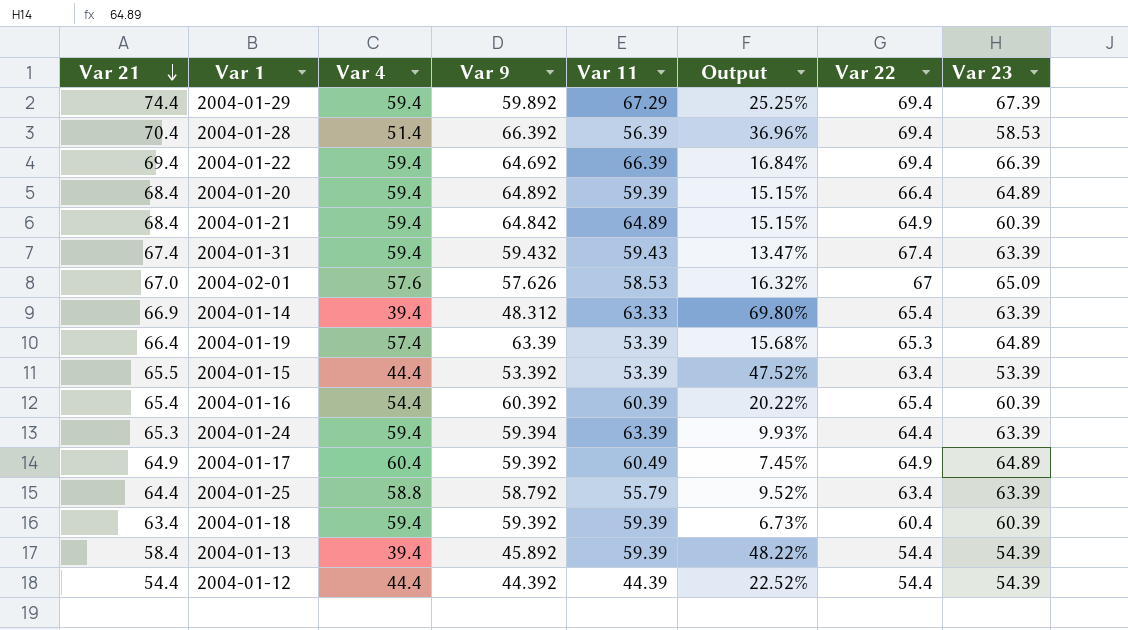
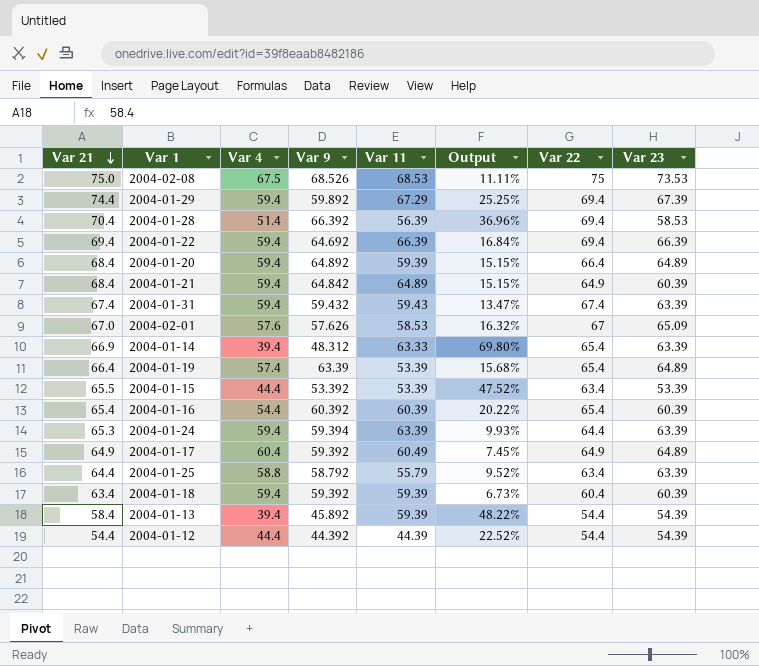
row 2004-02-08: none -> 75.0 | 67.5 | 68.526 | 68.53 | 11.11% | 75 | 73.53
2004-01-19 | Var 22: 65.3 -> 65.4

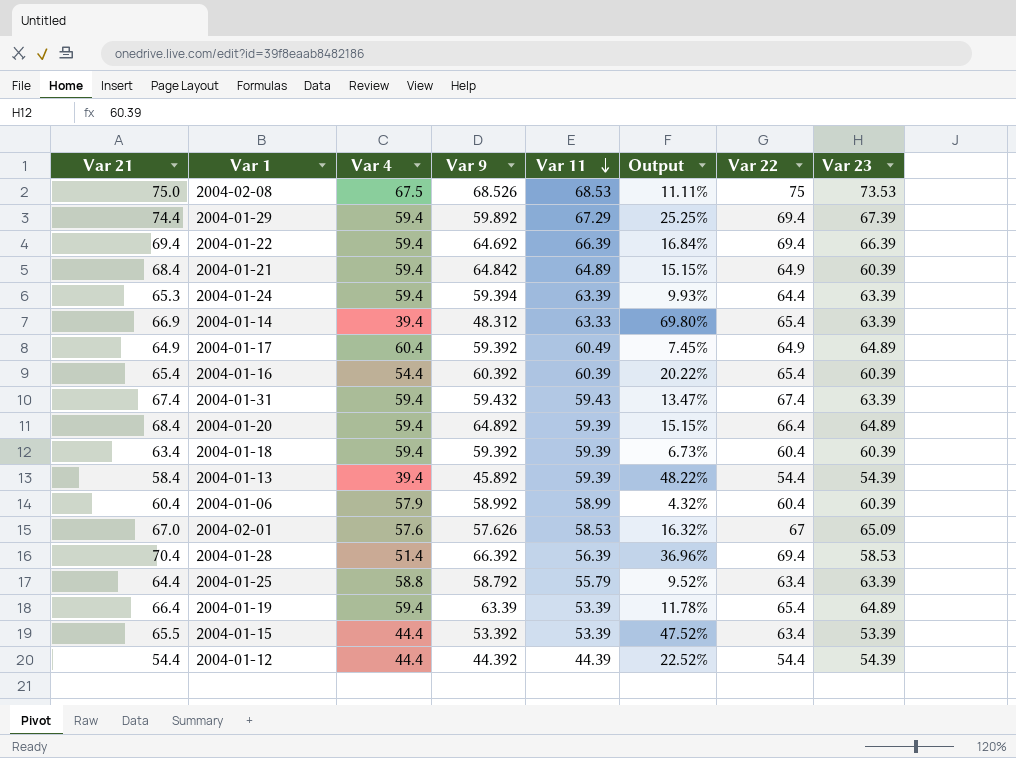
row order: Var 21 descending -> Var 11 descending
row 2004-01-06: none -> 60.4 | 57.9 | 58.992 | 58.99 | 4.32% | 60.4 | 60.39
2004-01-19 | Var 4: 57.4 -> 59.4
2004-01-19 | Output: 15.68% -> 11.78%

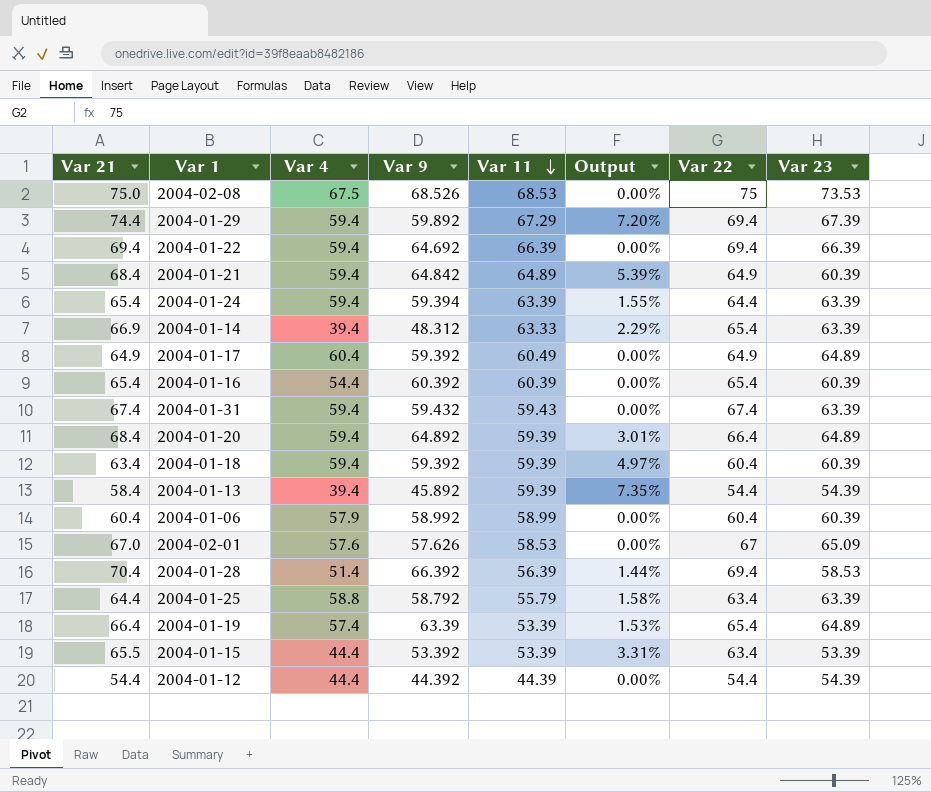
column Output | formula: ([Var 21] - [Var 4]) / [Var 4] -> ([Var 21] - [Var 22]) / [Var 22]
2004-01-24 | Var 21: 65.3 -> 65.4
2004-01-19 | Var 4: 59.4 -> 57.4

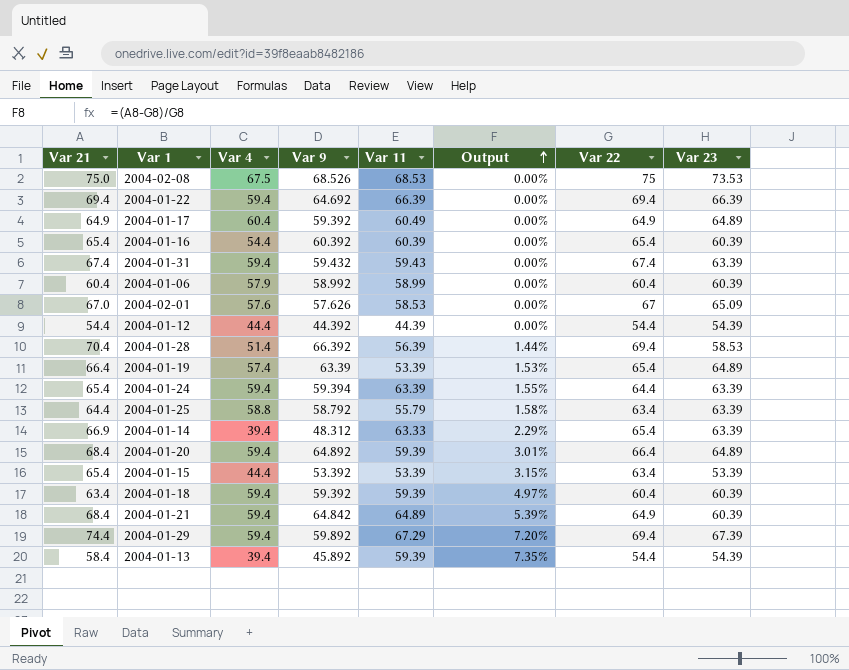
row order: Var 11 descending -> Output ascending
2004-01-15 | Var 21: 65.5 -> 65.4
2004-01-15 | Output: 3.31% -> 3.15%

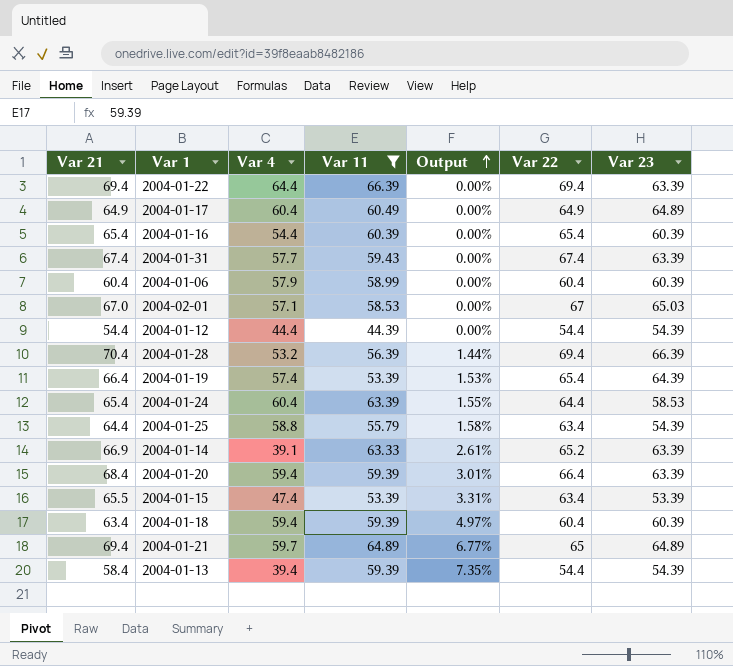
filter: none -> Var 11 <= 66.39
column Var 9 | position: 4 -> none
2004-01-22 | Var 4: 59.4 -> 64.4
2004-01-22 | Var 23: 66.39 -> 63.39
2004-01-31 | Var 4: 59.4 -> 57.7
2004-02-01 | Var 4: 57.6 -> 57.1
2004-02-01 | Var 23: 65.09 -> 65.03
2004-01-28 | Var 4: 51.4 -> 53.2
2004-01-28 | Var 23: 58.53 -> 66.39
2004-01-19 | Var 23: 64.89 -> 64.39
2004-01-24 | Var 4: 59.4 -> 60.4
2004-01-24 | Var 23: 63.39 -> 58.53
2004-01-25 | Var 23: 63.39 -> 54.39
2004-01-14 | Var 4: 39.4 -> 39.1
2004-01-14 | Output: 2.29% -> 2.61%
2004-01-14 | Var 22: 65.4 -> 65.2
2004-01-20 | Var 23: 64.89 -> 63.39
2004-01-15 | Var 21: 65.4 -> 65.5
2004-01-15 | Var 4: 44.4 -> 47.4
2004-01-15 | Output: 3.15% -> 3.31%
2004-01-21 | Var 21: 68.4 -> 69.4
2004-01-21 | Var 4: 59.4 -> 59.7
2004-01-21 | Output: 5.39% -> 6.77%
2004-01-21 | Var 22: 64.9 -> 65
2004-01-21 | Var 23: 60.39 -> 64.89

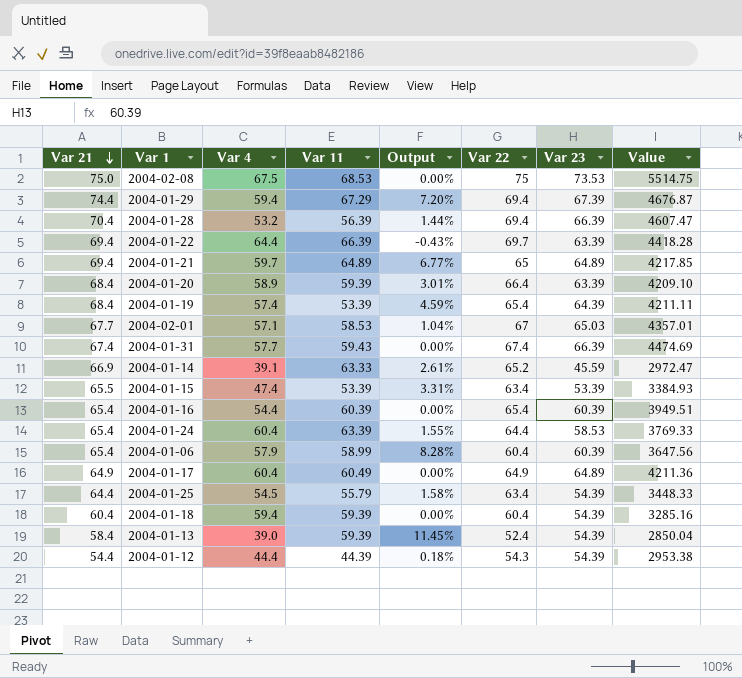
filter: Var 11 <= 66.39 -> none
row order: Output ascending -> Var 21 descending
column Value | formula: none -> [Var 22] * [Var 23]
2004-01-22 | Output: 0.00% -> -0.43%
2004-01-22 | Var 22: 69.4 -> 69.7
2004-01-20 | Var 4: 59.4 -> 58.9
2004-01-19 | Var 21: 66.4 -> 68.4
2004-01-19 | Output: 1.53% -> 4.59%
2004-02-01 | Var 21: 67.0 -> 67.7
2004-02-01 | Output: 0.00% -> 1.04%
2004-01-31 | Var 23: 63.39 -> 66.39
2004-01-14 | Var 23: 63.39 -> 45.59
2004-01-06 | Var 21: 60.4 -> 65.4
2004-01-06 | Output: 0.00% -> 8.28%
2004-01-25 | Var 4: 58.8 -> 54.5
2004-01-18 | Var 21: 63.4 -> 60.4
2004-01-18 | Output: 4.97% -> 0.00%
2004-01-18 | Var 23: 60.39 -> 54.39
2004-01-13 | Var 4: 39.4 -> 39.0
2004-01-13 | Output: 7.35% -> 11.45%
2004-01-13 | Var 22: 54.4 -> 52.4
2004-01-12 | Output: 0.00% -> 0.18%
2004-01-12 | Var 22: 54.4 -> 54.3

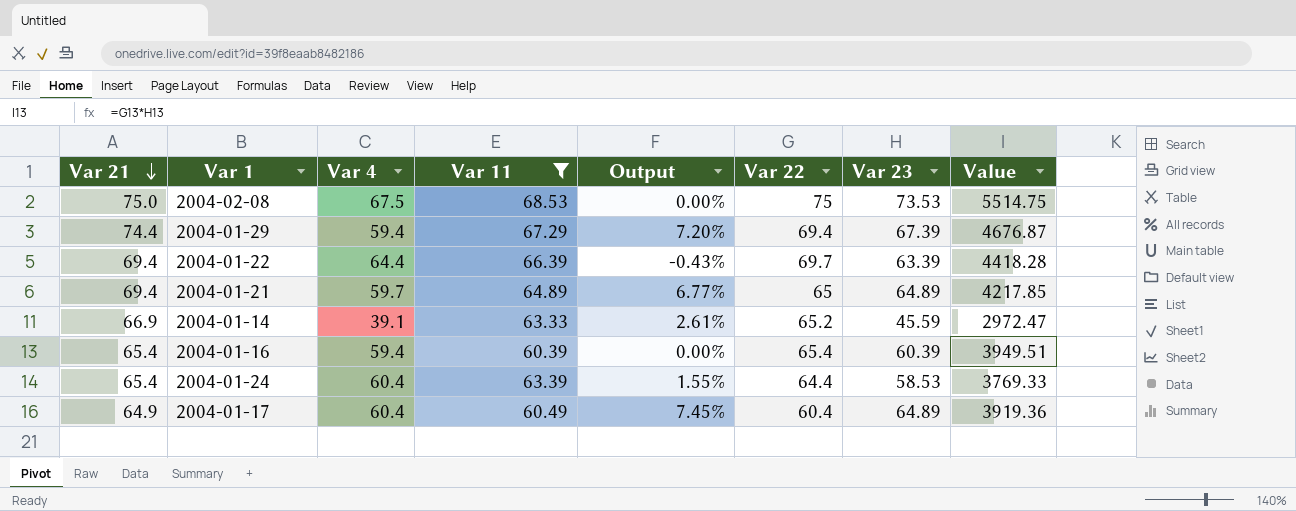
filter: none -> Var 11 >= 60.39
2004-01-16 | Var 4: 54.4 -> 59.4
2004-01-17 | Output: 0.00% -> 7.45%
2004-01-17 | Var 22: 64.9 -> 60.4
2004-01-17 | Value: 4211.36 -> 3919.36

